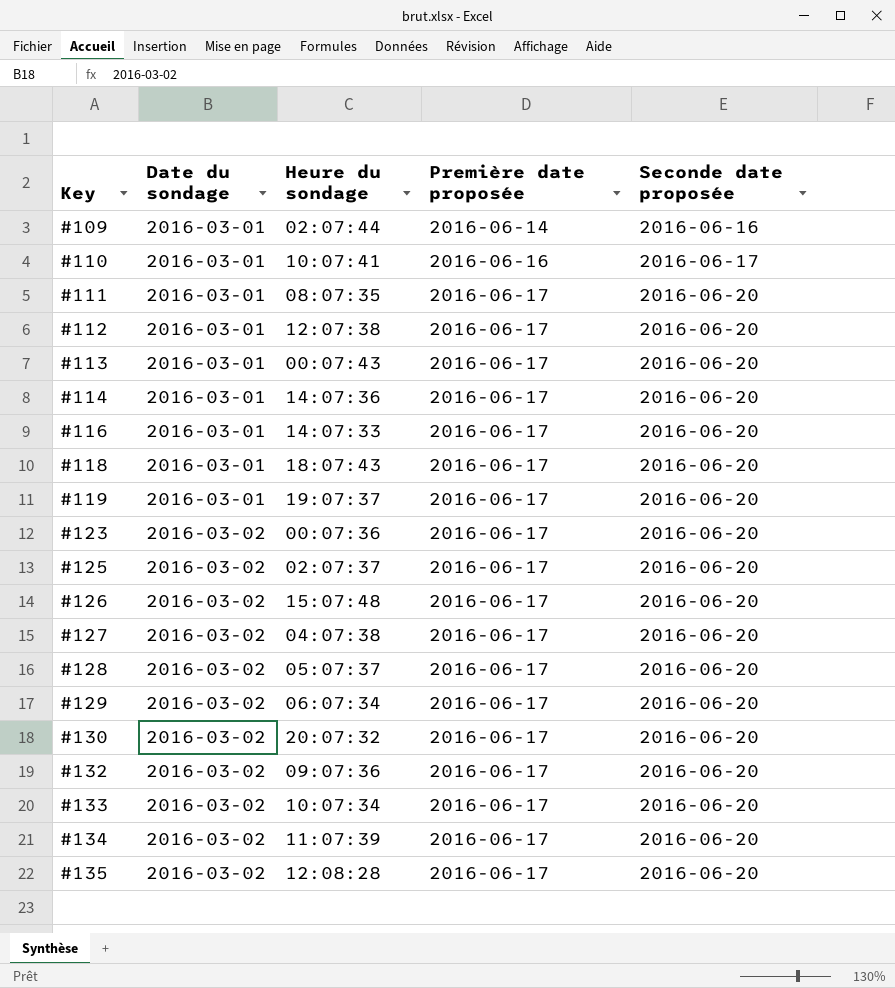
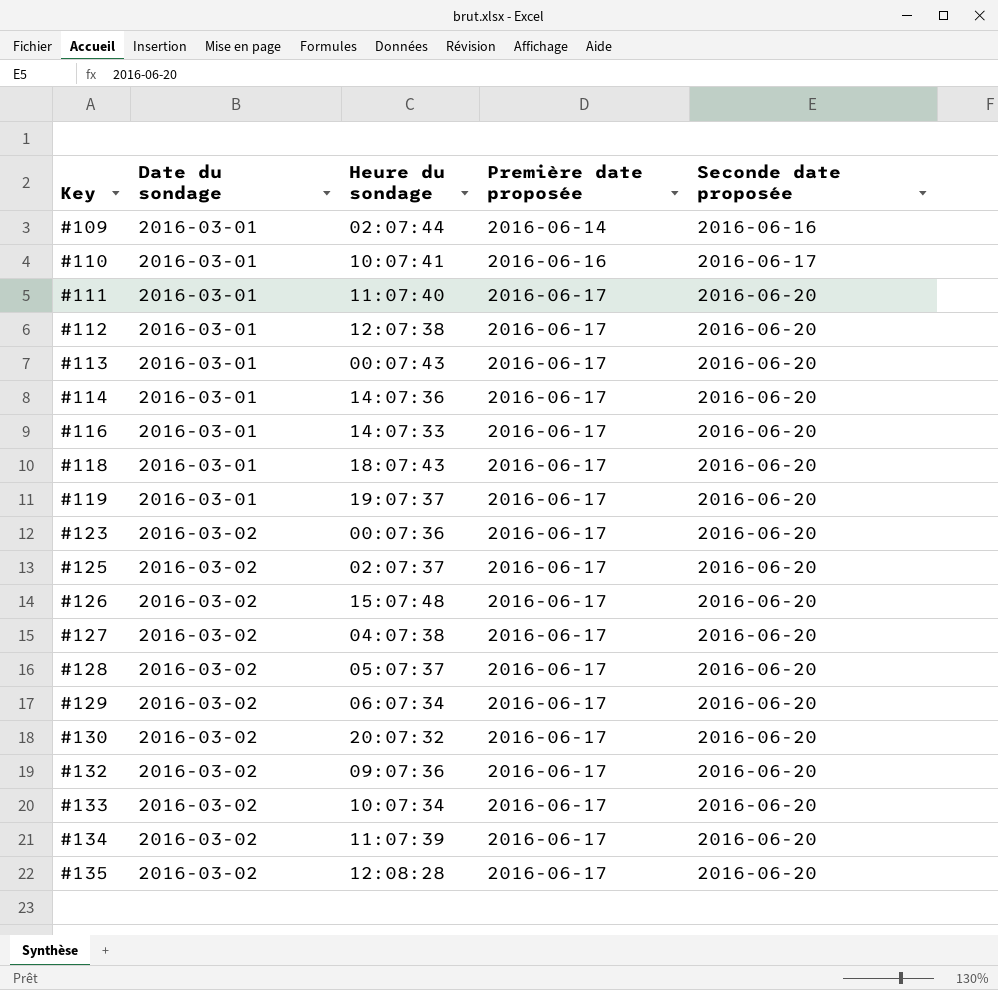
#111 | Heure du sondage: 08:07:35 -> 11:07:40

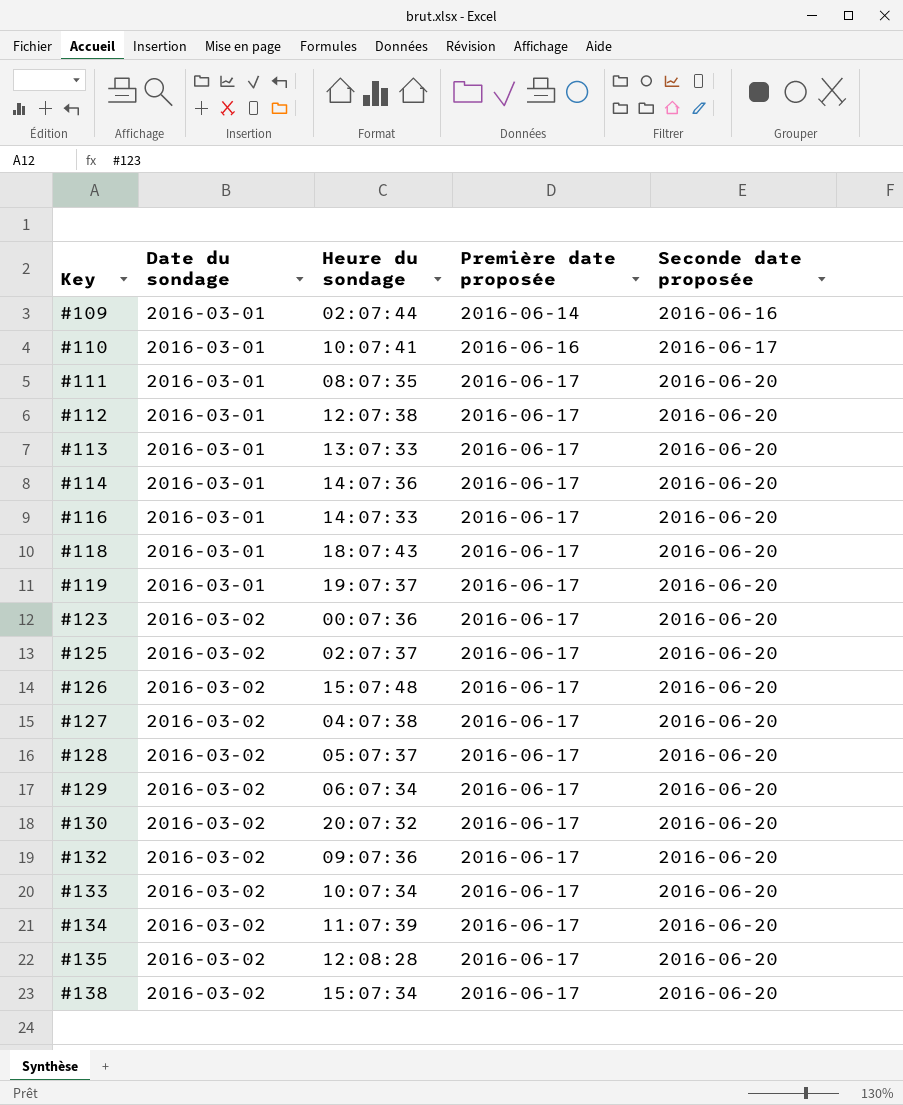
#111 | Heure du sondage: 11:07:40 -> 08:07:35
#113 | Heure du sondage: 00:07:43 -> 13:07:33
row #138: none -> 2016-03-02 | 15:07:34 | 2016-06-17 | 2016-06-20

